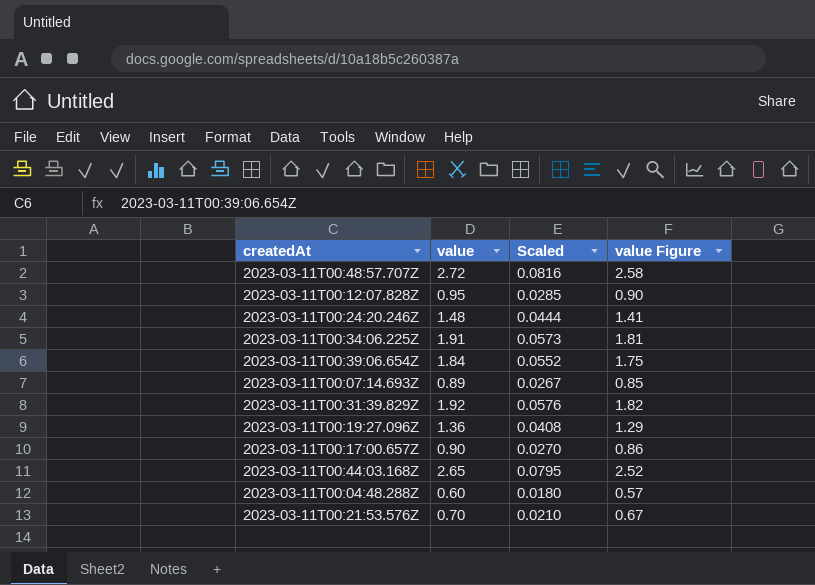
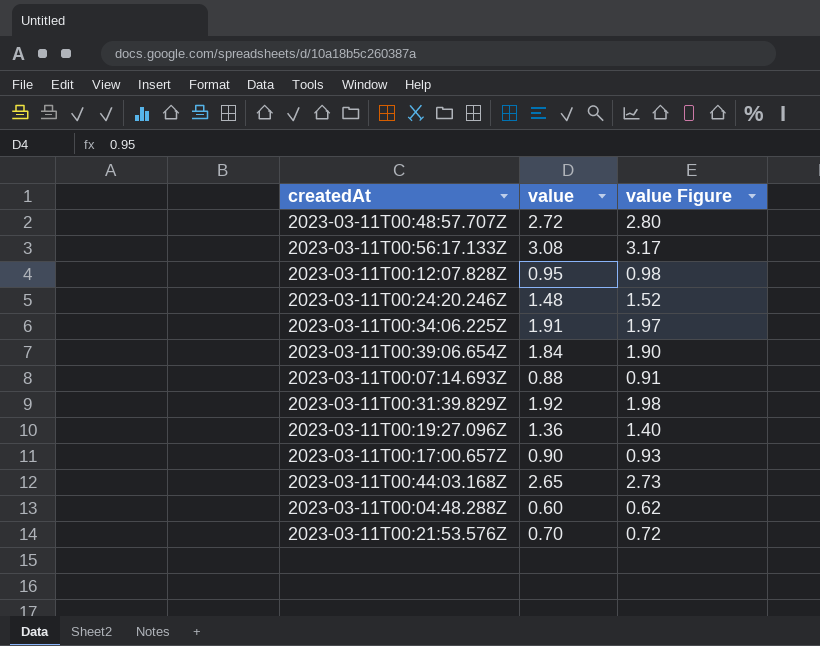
column Scaled | formula: [value] * 0.03 -> none
column value Figure | formula: [value] * 0.95 -> [value] * 1.03
row 2023-03-11T00:56:17.133Z: none -> 3.08 | 3.17
2023-03-11T00:07:14.693Z | value: 0.89 -> 0.88

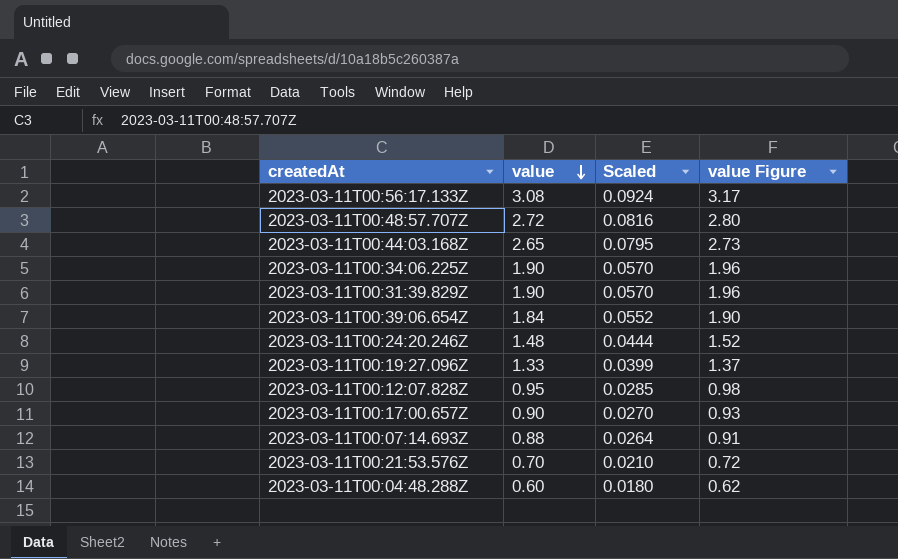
row order: none -> value descending
column Scaled | formula: none -> [value] * 0.03
2023-03-11T00:34:06.225Z | value: 1.91 -> 1.90
2023-03-11T00:34:06.225Z | value Figure: 1.97 -> 1.96
2023-03-11T00:31:39.829Z | value: 1.92 -> 1.90
2023-03-11T00:31:39.829Z | value Figure: 1.98 -> 1.96
2023-03-11T00:19:27.096Z | value: 1.36 -> 1.33
2023-03-11T00:19:27.096Z | value Figure: 1.40 -> 1.37

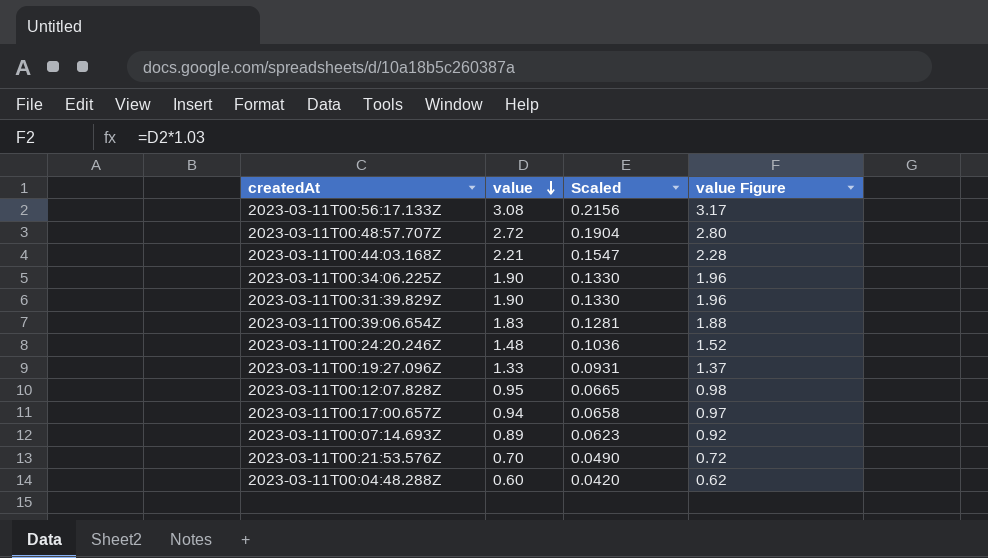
column Scaled | formula: [value] * 0.03 -> [value] * 0.07
2023-03-11T00:44:03.168Z | value: 2.65 -> 2.21
2023-03-11T00:44:03.168Z | value Figure: 2.73 -> 2.28
2023-03-11T00:39:06.654Z | value: 1.84 -> 1.83
2023-03-11T00:39:06.654Z | value Figure: 1.90 -> 1.88
2023-03-11T00:17:00.657Z | value: 0.90 -> 0.94
2023-03-11T00:17:00.657Z | value Figure: 0.93 -> 0.97
2023-03-11T00:07:14.693Z | value: 0.88 -> 0.89
2023-03-11T00:07:14.693Z | value Figure: 0.91 -> 0.92

